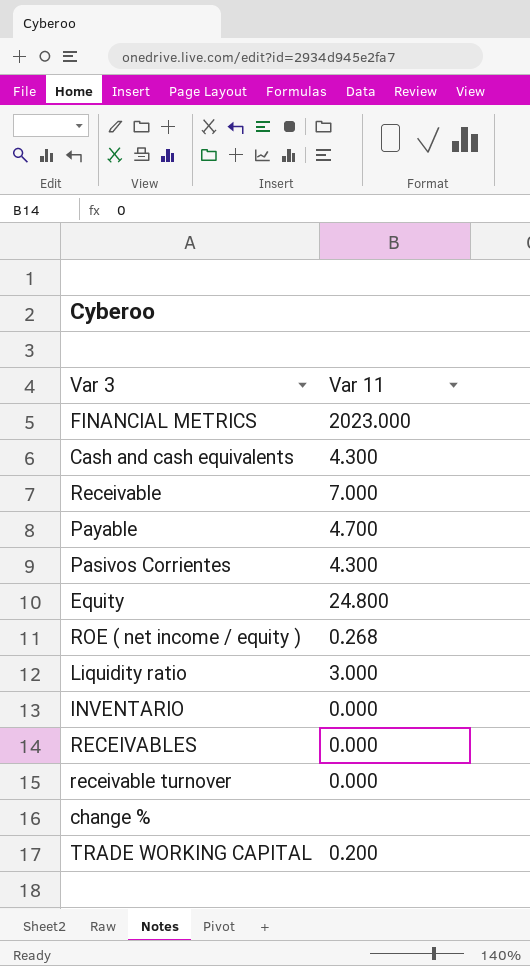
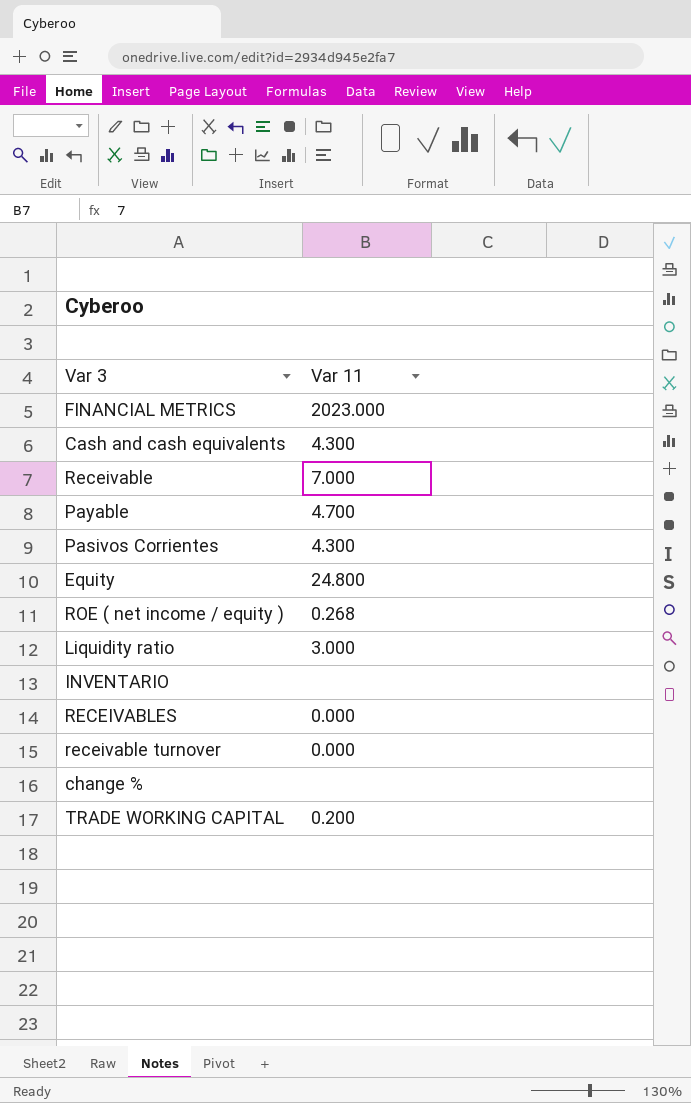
INVENTARIO | Var 11: 0.000 -> none

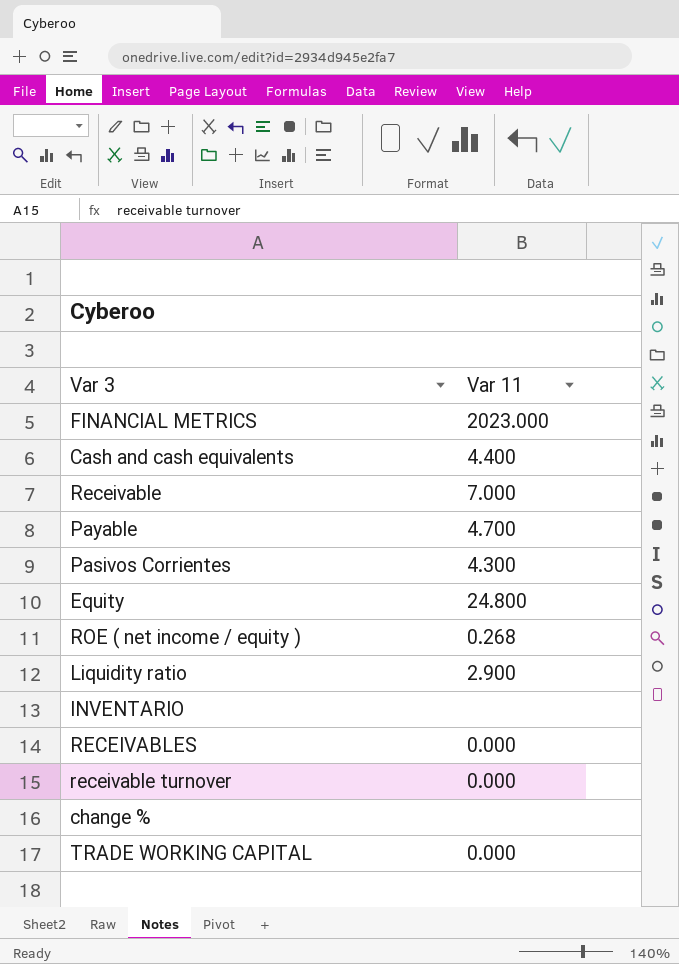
Cash and cash equivalents | Var 11: 4.300 -> 4.400
Liquidity ratio | Var 11: 3.000 -> 2.900
TRADE WORKING CAPITAL | Var 11: 0.200 -> 0.000

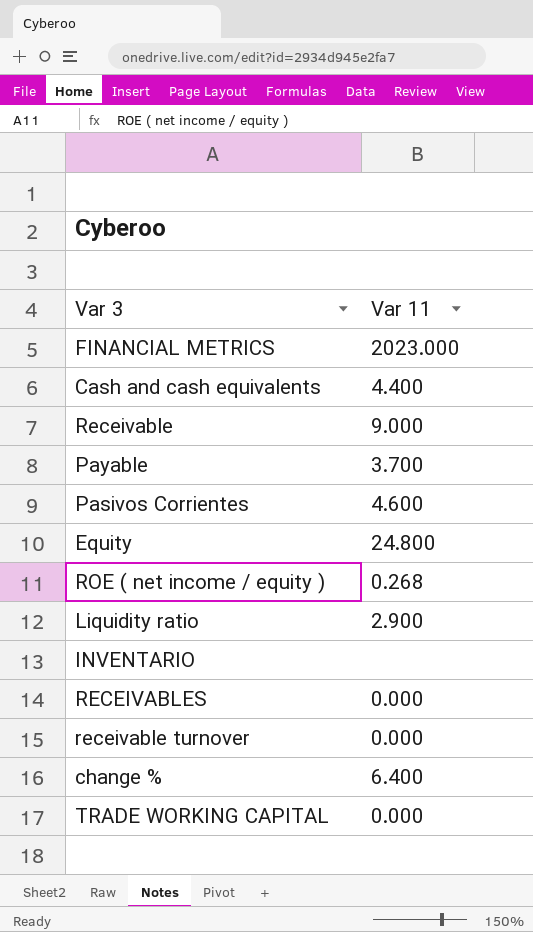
Receivable | Var 11: 7.000 -> 9.000
Payable | Var 11: 4.700 -> 3.700
Pasivos Corrientes | Var 11: 4.300 -> 4.600
change % | Var 11: none -> 6.400

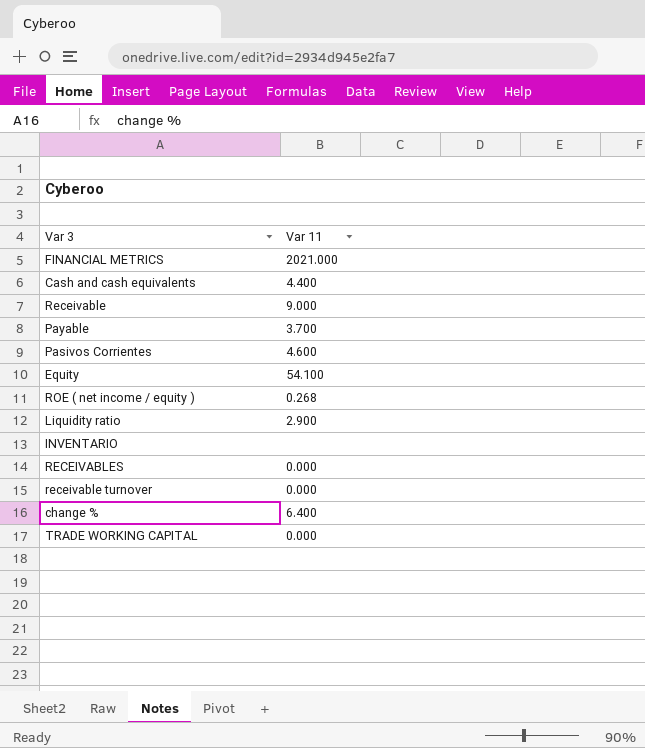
FINANCIAL METRICS | Var 11: 2023.000 -> 2021.000
Equity | Var 11: 24.800 -> 54.100

